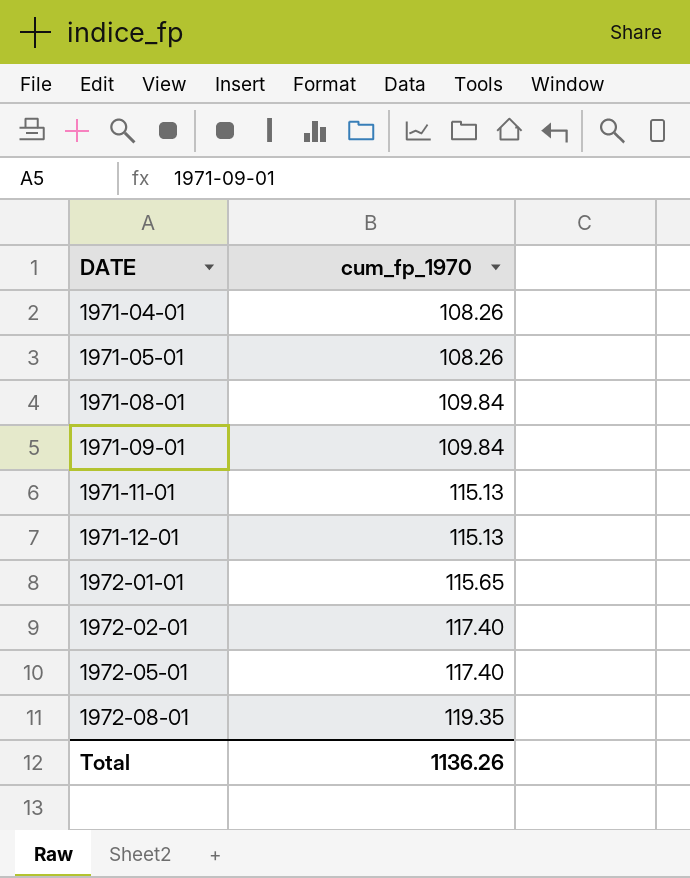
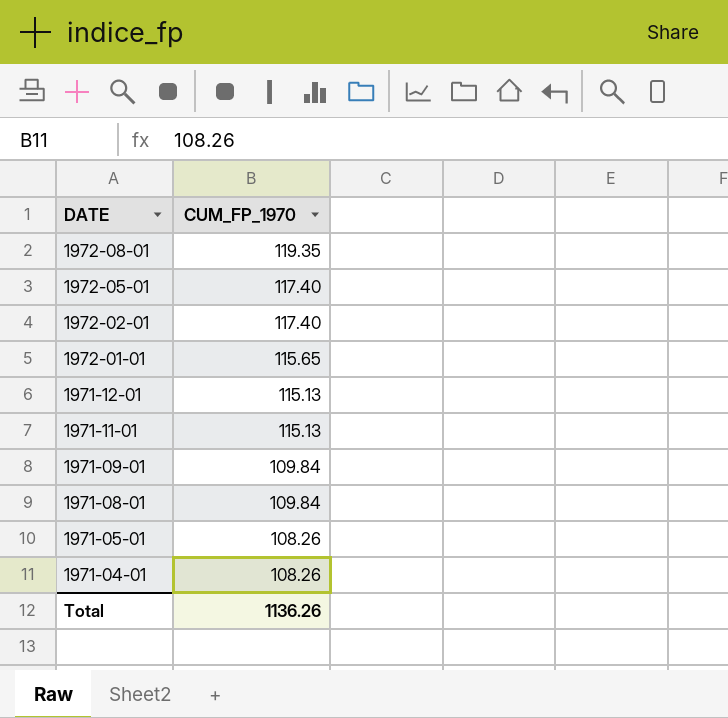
row order: DATE ascending -> DATE descending
column name: cum_fp_1970 -> CUM_FP_1970

